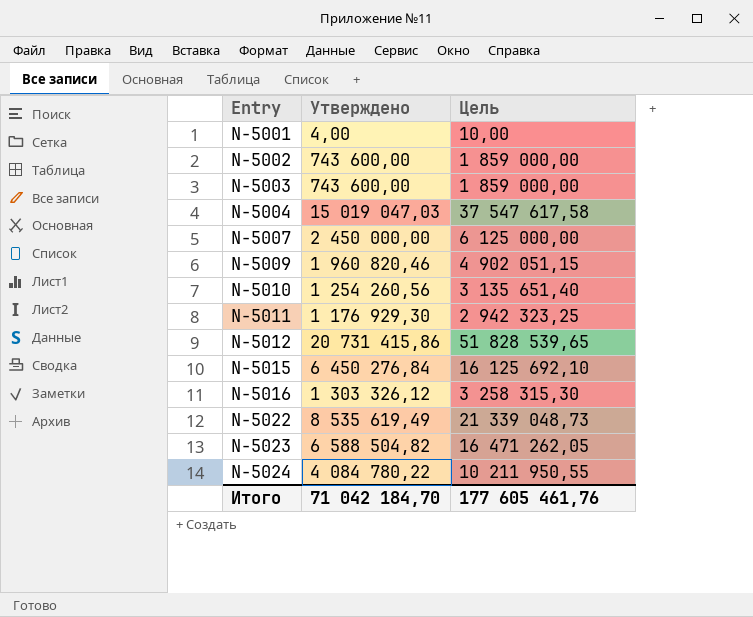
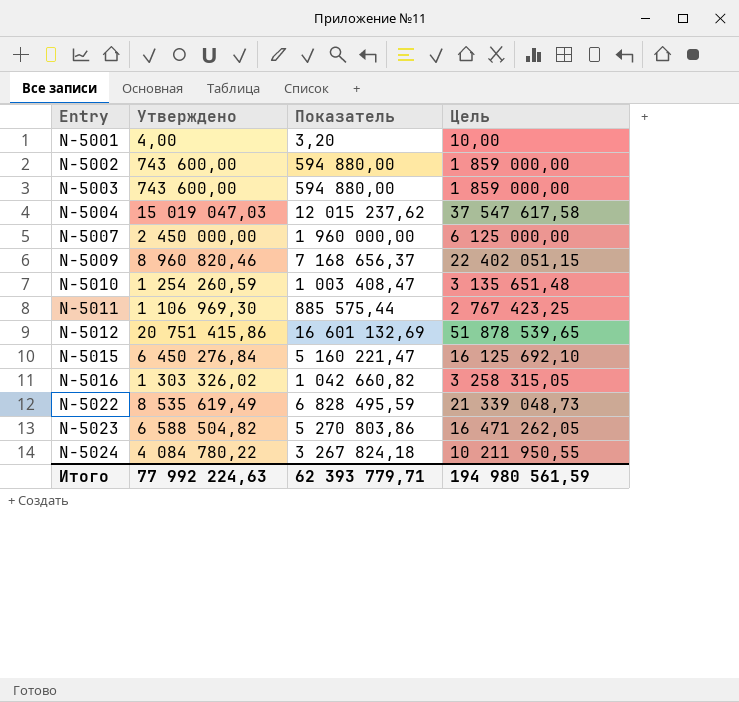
column Показатель | formula: none -> [Утверждено] * 0,8
N-5009 | Утверждено: 1 960 820,46 -> 8 960 820,46
N-5009 | Цель: 4 902 051,15 -> 22 402 051,15
N-5010 | Утверждено: 1 254 260,56 -> 1 254 260,59
N-5010 | Цель: 3 135 651,40 -> 3 135 651,48
N-5011 | Утверждено: 1 176 929,30 -> 1 106 969,30
N-5011 | Цель: 2 942 323,25 -> 2 767 423,25
N-5012 | Утверждено: 20 731 415,86 -> 20 751 415,86
N-5012 | Цель: 51 828 539,65 -> 51 878 539,65
N-5016 | Утверждено: 1 303 326,12 -> 1 303 326,02
N-5016 | Цель: 3 258 315,30 -> 3 258 315,05
Итого | Утверждено: 71 042 184,70 -> 77 992 224,63
Итого | Цель: 177 605 461,76 -> 194 980 561,59

